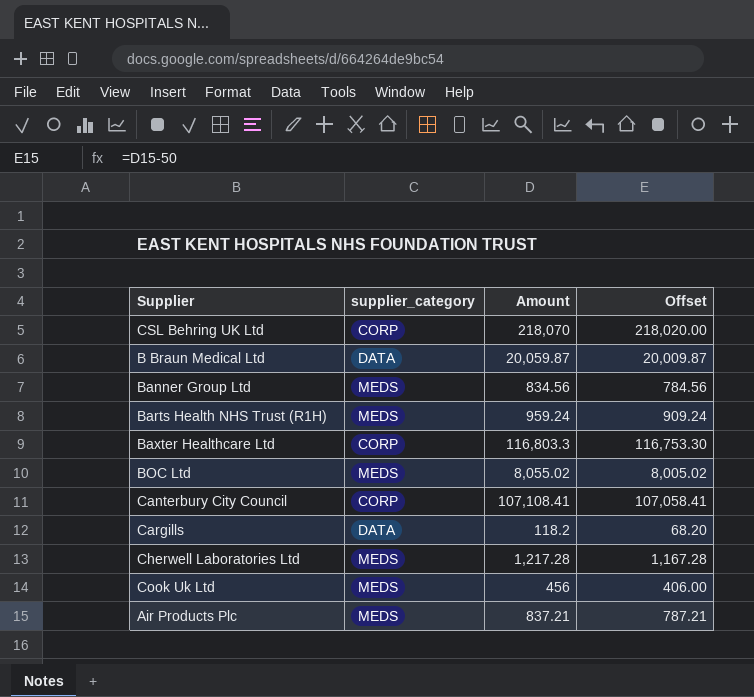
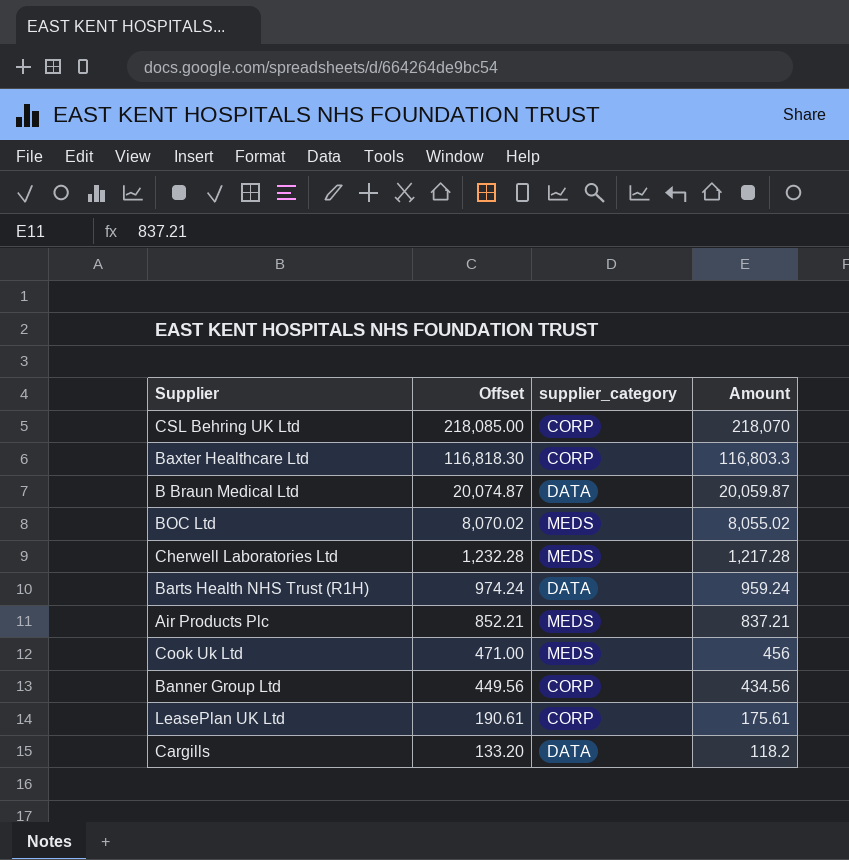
row order: none -> Offset descending
column Offset | formula: [Amount] - 50 -> [Amount] + 15
column Offset | position: 4 -> 2
row Canterbury City Council: CORP | 107,108.41 | 107,058.41 -> none
Barts Health NHS Trust (R1H) | supplier_category: MEDS -> DATA
Banner Group Ltd | supplier_category: MEDS -> CORP
Banner Group Ltd | Amount: 834.56 -> 434.56
row LeasePlan UK Ltd: none -> 190.61 | CORP | 175.61

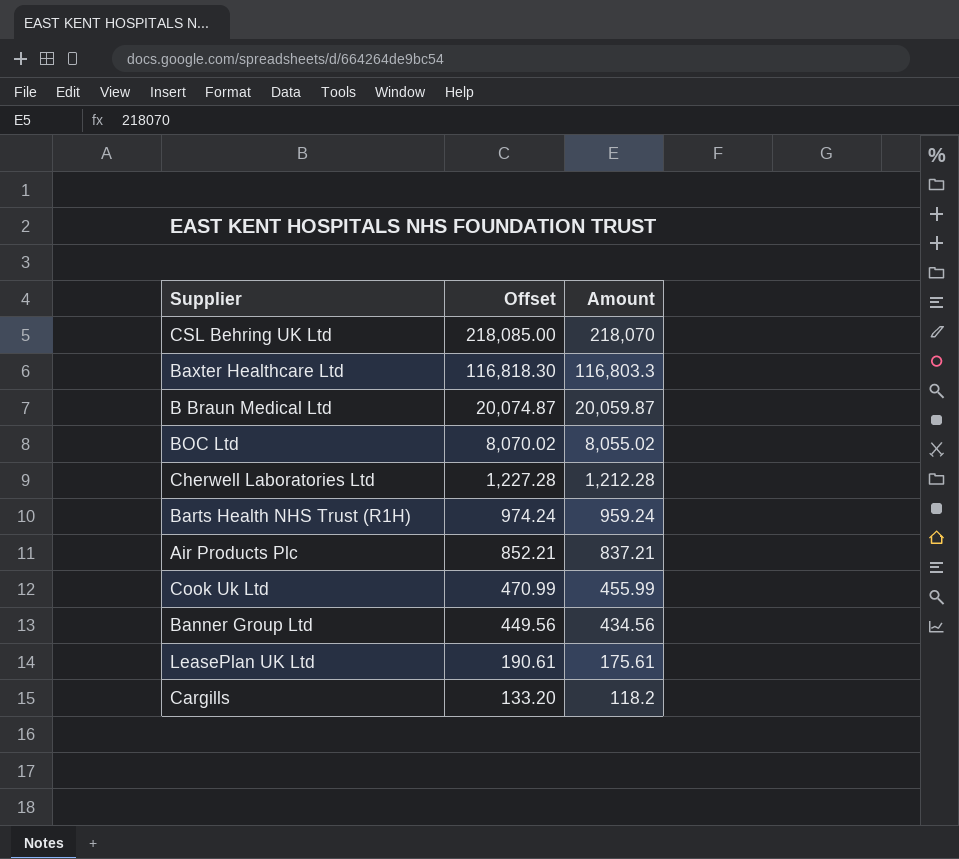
column supplier_category | position: 3 -> none
Cherwell Laboratories Ltd | Offset: 1,232.28 -> 1,227.28
Cherwell Laboratories Ltd | Amount: 1,217.28 -> 1,212.28
Cook Uk Ltd | Offset: 471.00 -> 470.99
Cook Uk Ltd | Amount: 456 -> 455.99

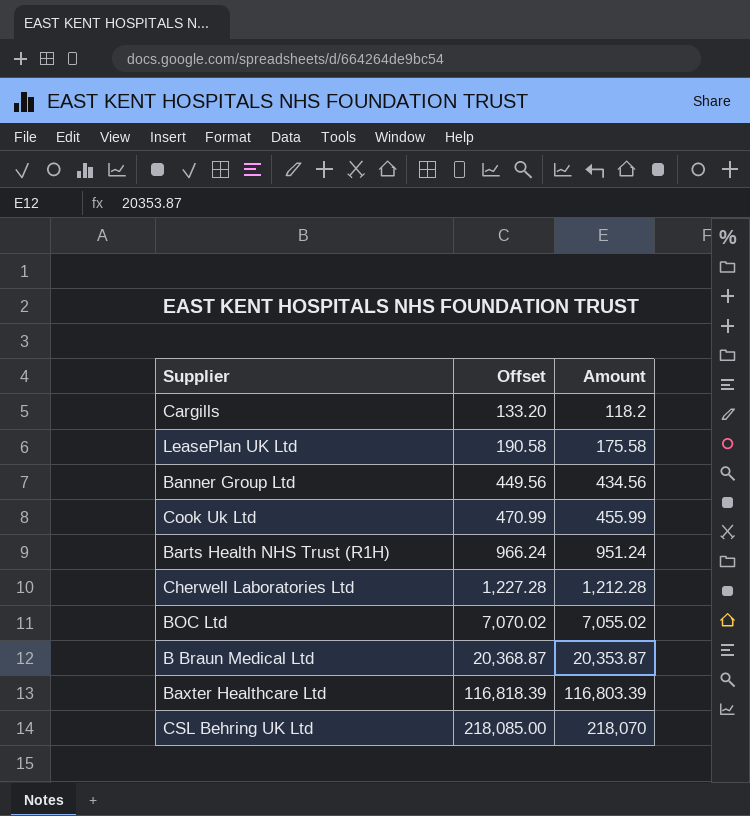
row order: Offset descending -> Offset ascending
row Air Products Plc: 852.21 | 837.21 -> none
LeasePlan UK Ltd | Offset: 190.61 -> 190.58
LeasePlan UK Ltd | Amount: 175.61 -> 175.58
Barts Health NHS Trust (R1H) | Offset: 974.24 -> 966.24
Barts Health NHS Trust (R1H) | Amount: 959.24 -> 951.24
BOC Ltd | Offset: 8,070.02 -> 7,070.02
BOC Ltd | Amount: 8,055.02 -> 7,055.02
B Braun Medical Ltd | Offset: 20,074.87 -> 20,368.87
B Braun Medical Ltd | Amount: 20,059.87 -> 20,353.87
Baxter Healthcare Ltd | Offset: 116,818.30 -> 116,818.39
Baxter Healthcare Ltd | Amount: 116,803.3 -> 116,803.39

